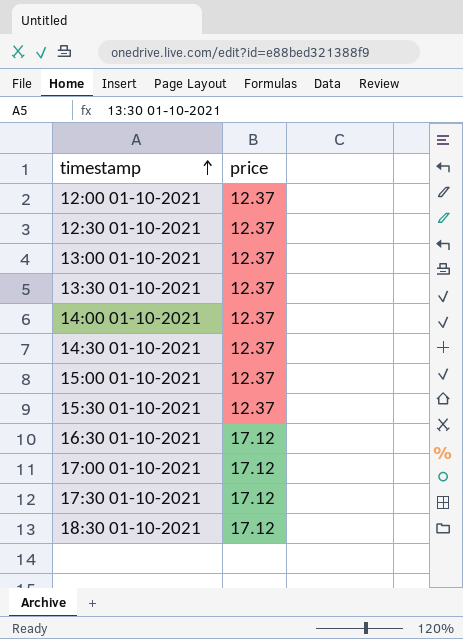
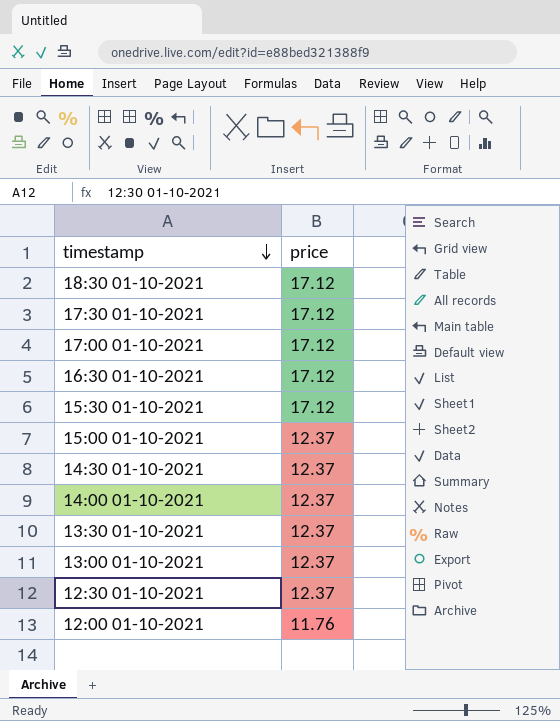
row order: timestamp ascending -> timestamp descending
15:30 01-10-2021 | price: 12.37 -> 17.12
12:00 01-10-2021 | price: 12.37 -> 11.76

